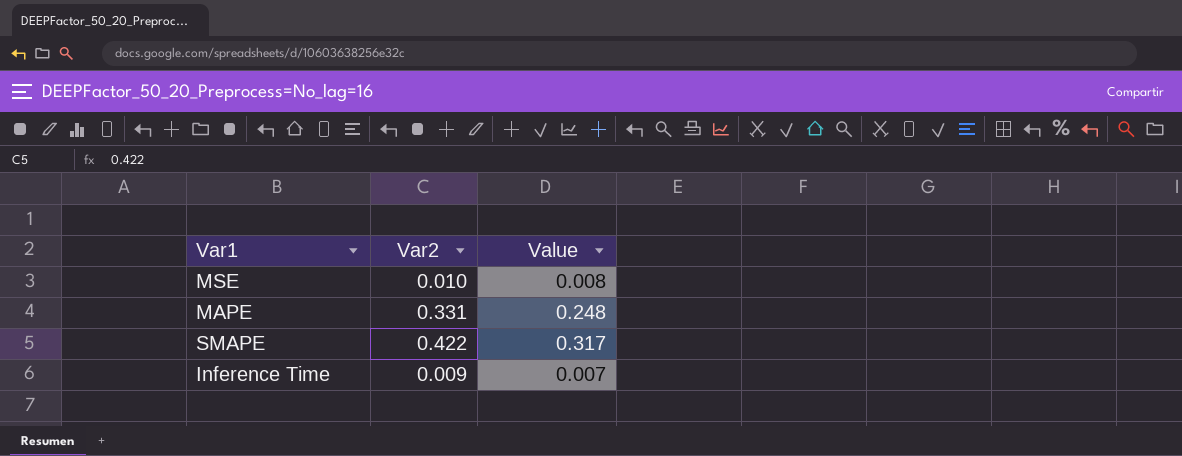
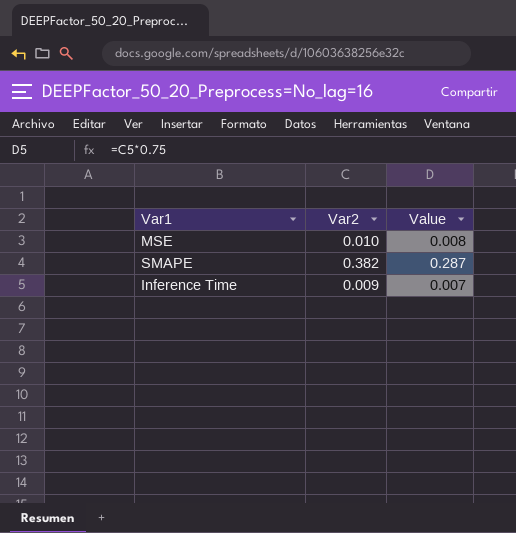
row MAPE: 0.331 | 0.248 -> none
SMAPE | Var2: 0.422 -> 0.382
SMAPE | Value: 0.317 -> 0.287

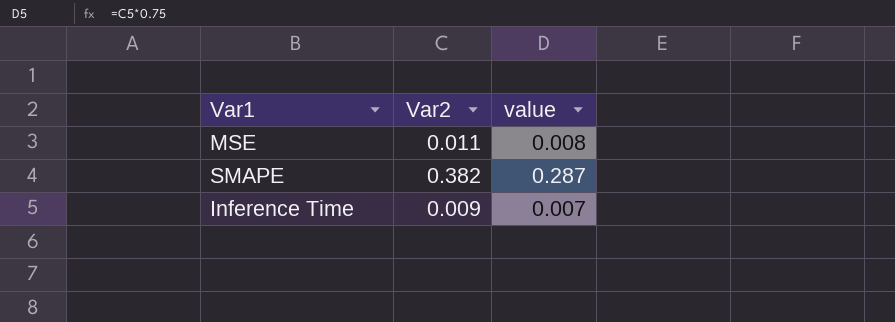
column name: Value -> value
MSE | Var2: 0.010 -> 0.011

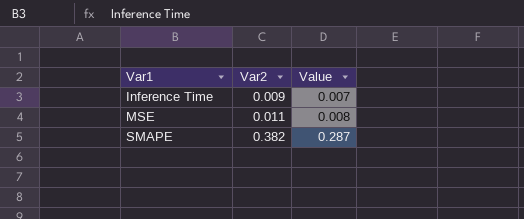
row order: none -> Var1 ascending
column name: value -> Value

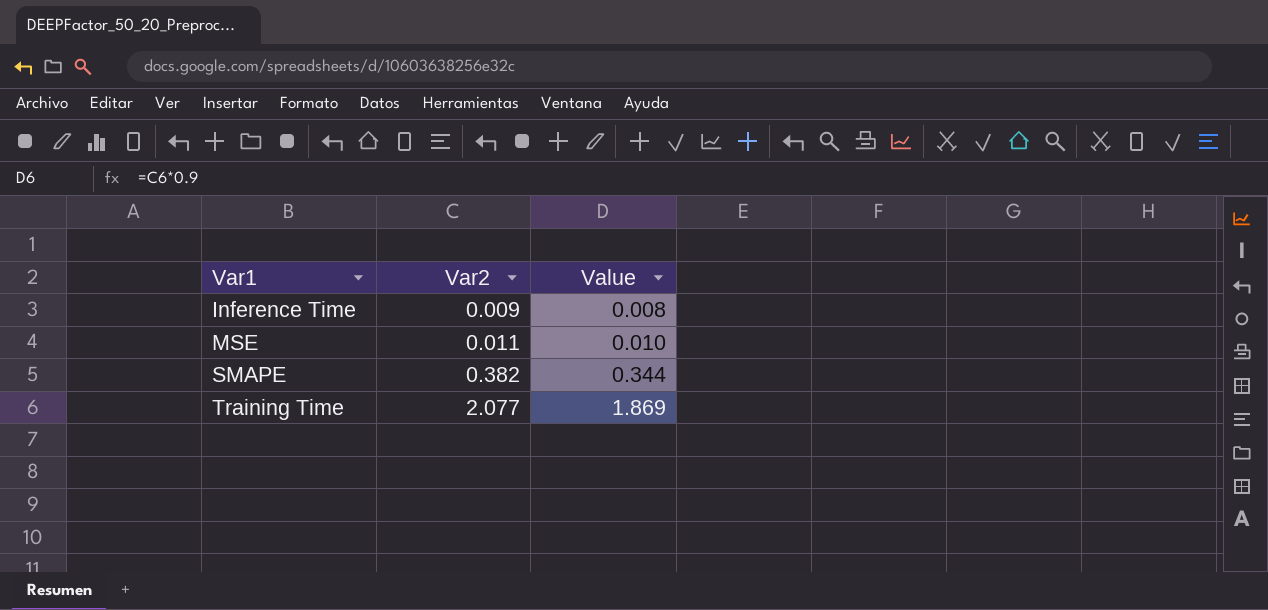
column Value | formula: [Var2] * 0.75 -> [Var2] * 0.9
row Training Time: none -> 2.077 | 1.869

